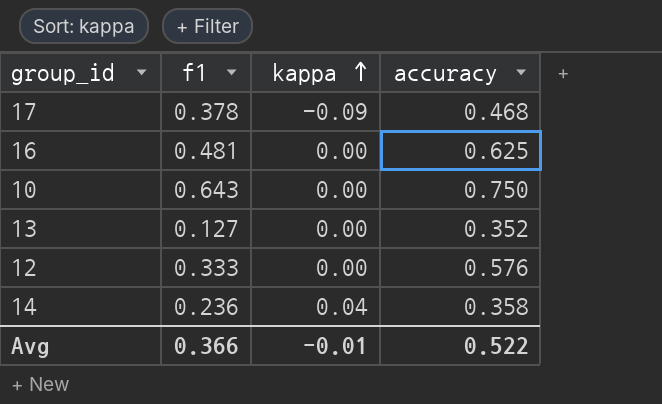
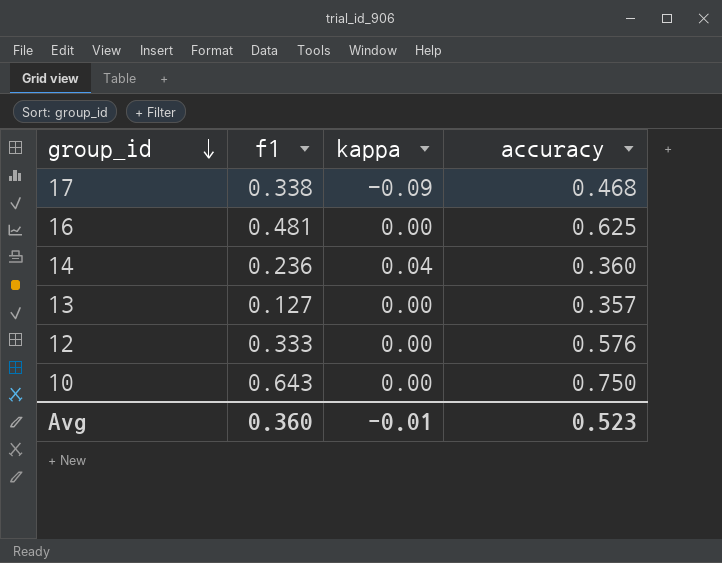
row order: kappa ascending -> group_id descending
17 | f1: 0.378 -> 0.338
14 | accuracy: 0.358 -> 0.360
13 | accuracy: 0.352 -> 0.357
Avg | f1: 0.366 -> 0.360
Avg | accuracy: 0.522 -> 0.523

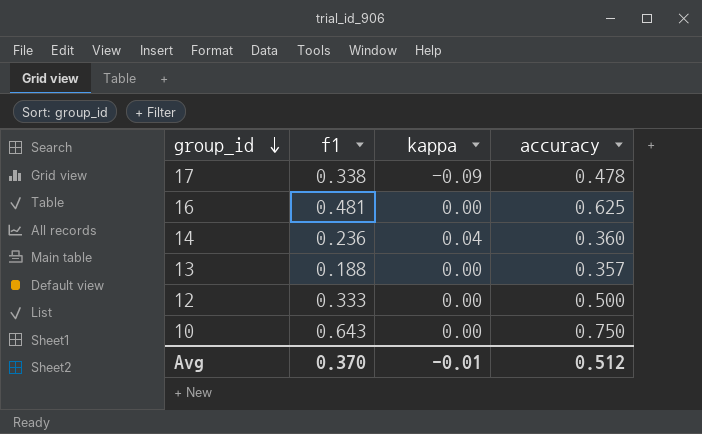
17 | accuracy: 0.468 -> 0.478
13 | f1: 0.127 -> 0.188
12 | accuracy: 0.576 -> 0.500
Avg | f1: 0.360 -> 0.370
Avg | accuracy: 0.523 -> 0.512

